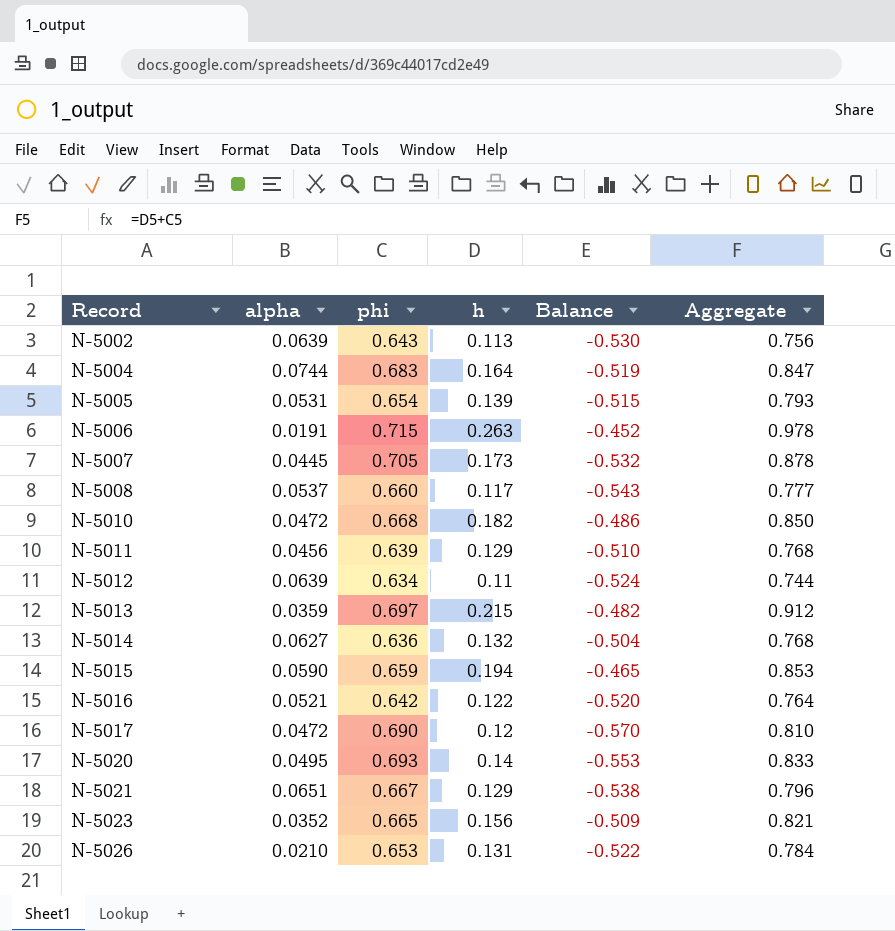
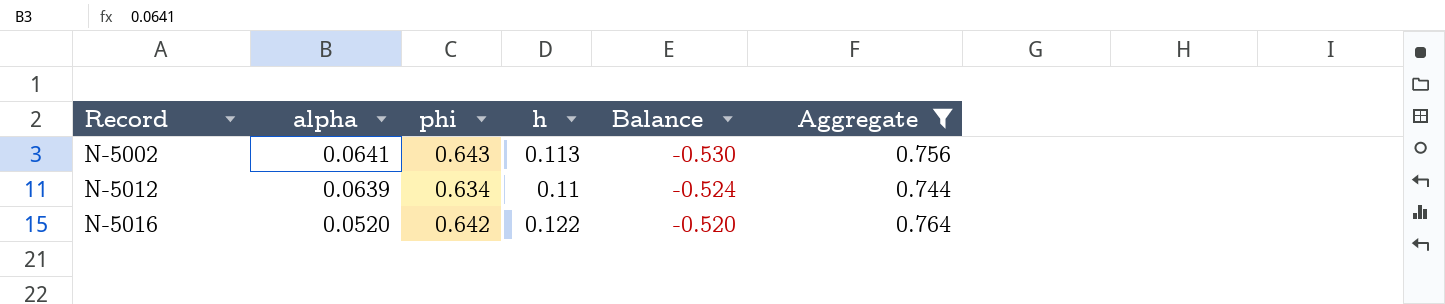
filter: none -> Aggregate <= 0.764
N-5002 | alpha: 0.0639 -> 0.0641
N-5016 | alpha: 0.0521 -> 0.0520

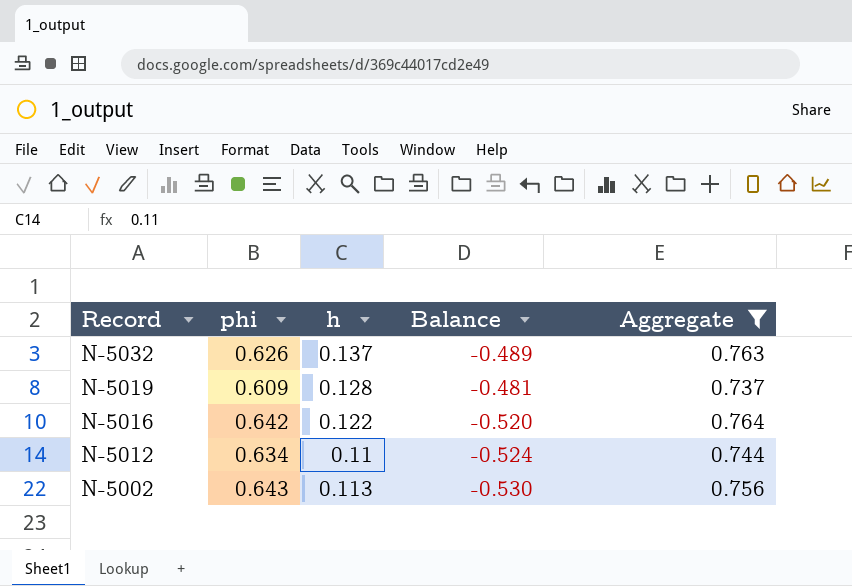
row order: Record ascending -> Record descending
column alpha | position: 2 -> none
row N-5032: none -> 0.626 | 0.137 | -0.489 | 0.763
row N-5019: none -> 0.609 | 0.128 | -0.481 | 0.737

